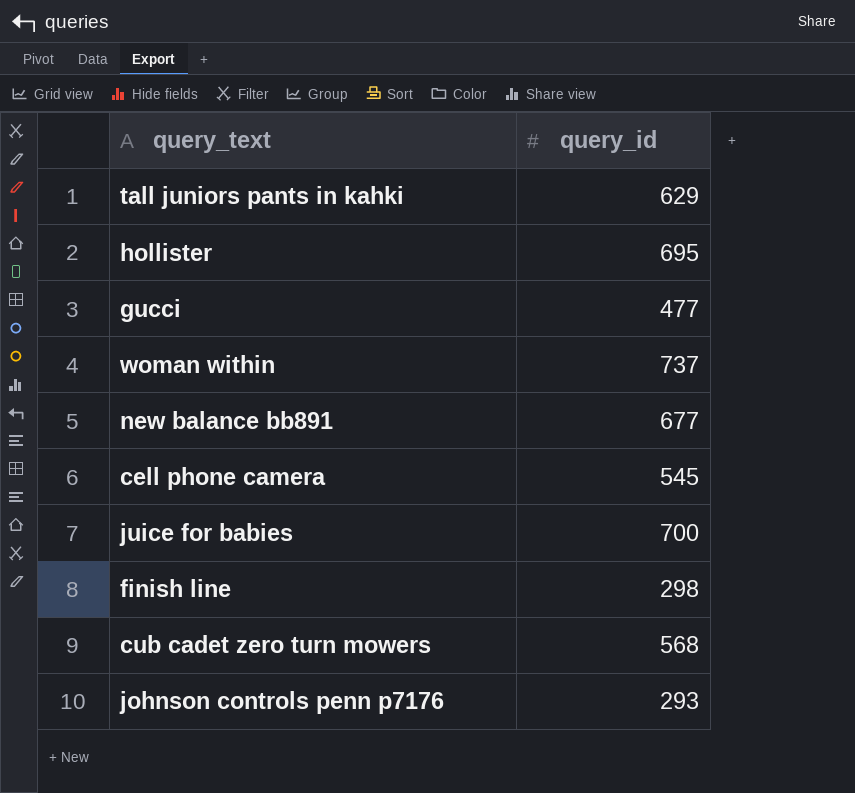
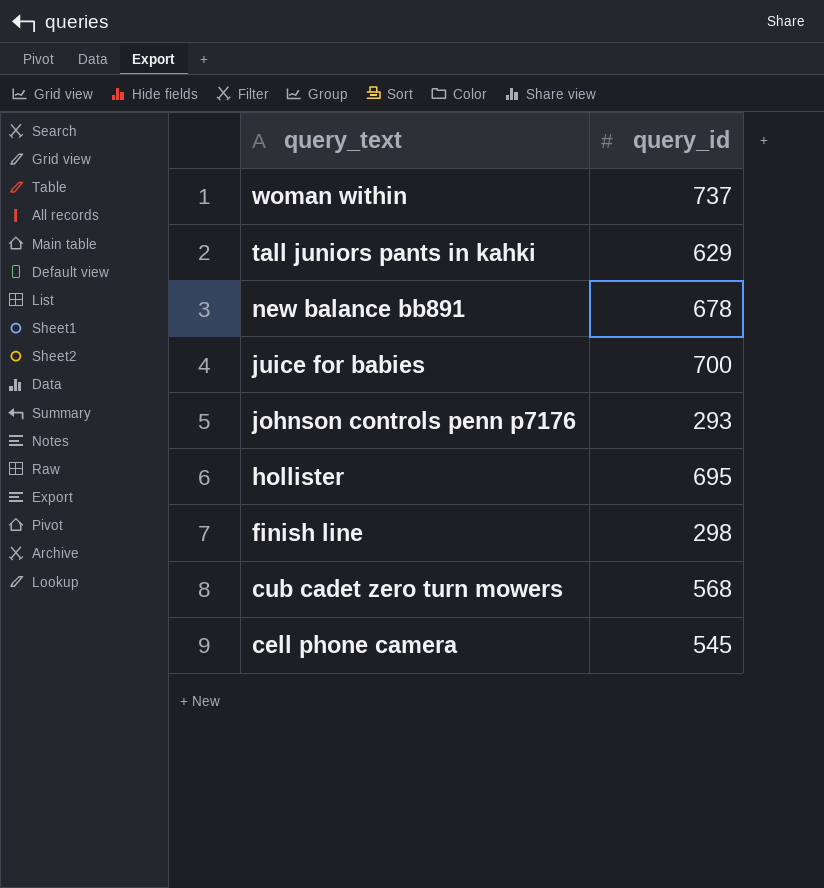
row order: none -> query_text descending
row gucci: 477 -> none
new balance bb891 | query_id: 677 -> 678

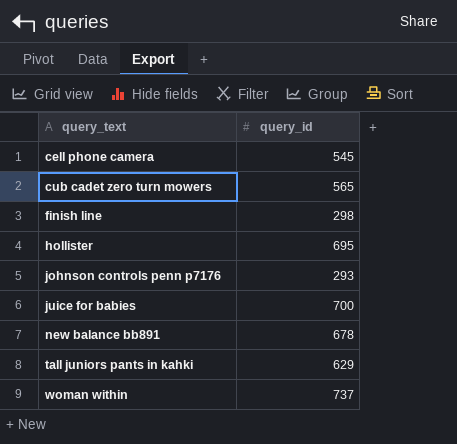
row order: query_text descending -> query_text ascending
cub cadet zero turn mowers | query_id: 568 -> 565

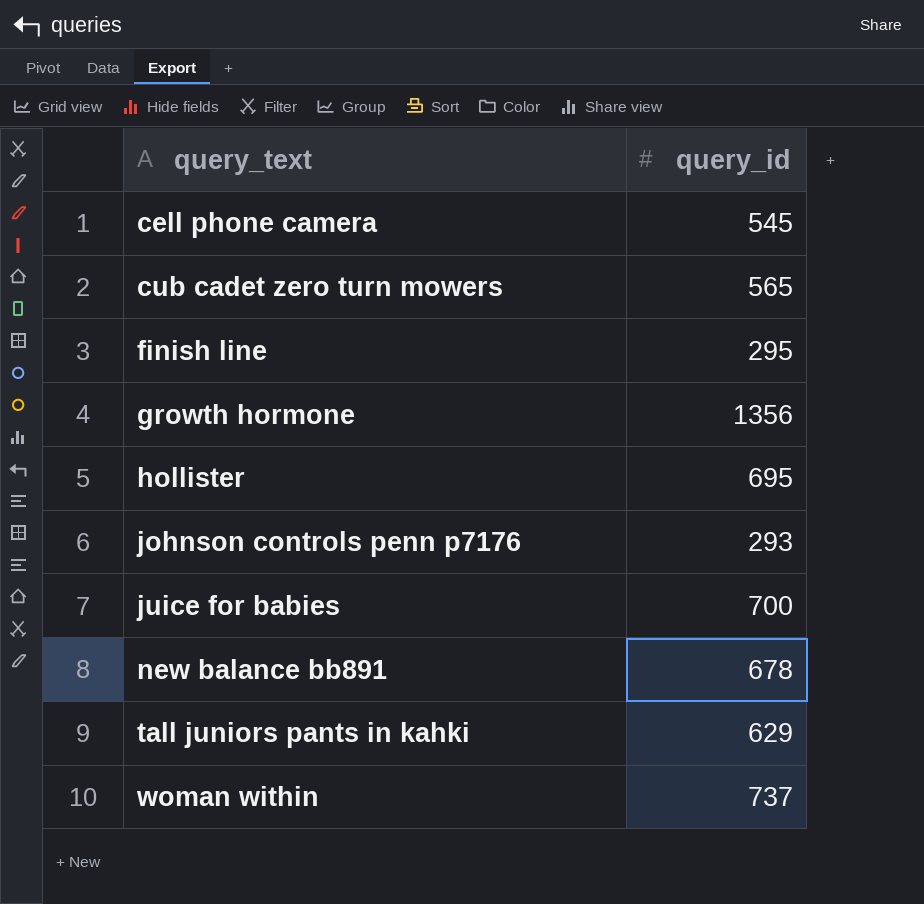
finish line | query_id: 298 -> 295
row growth hormone: none -> 1356

